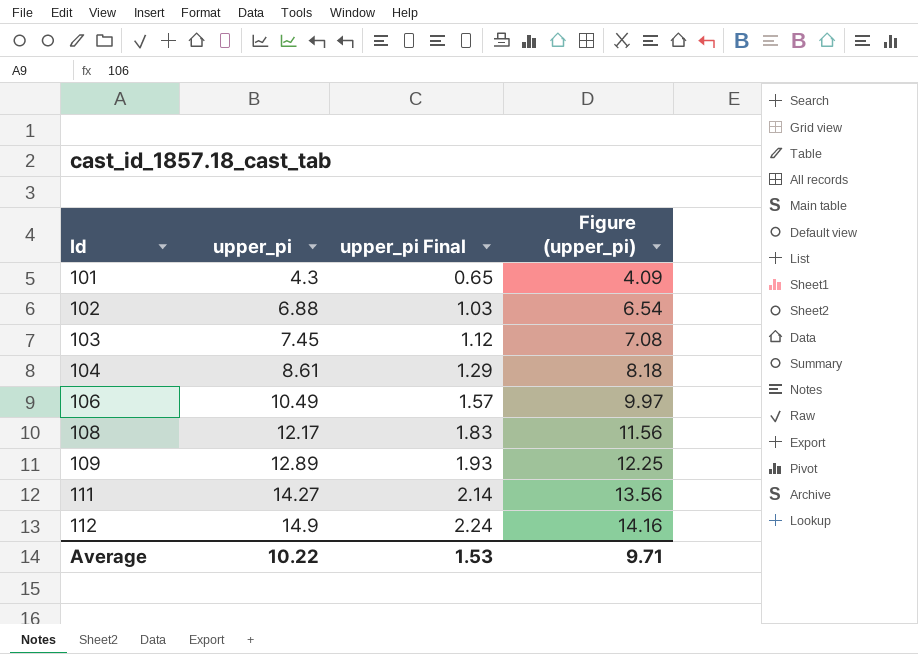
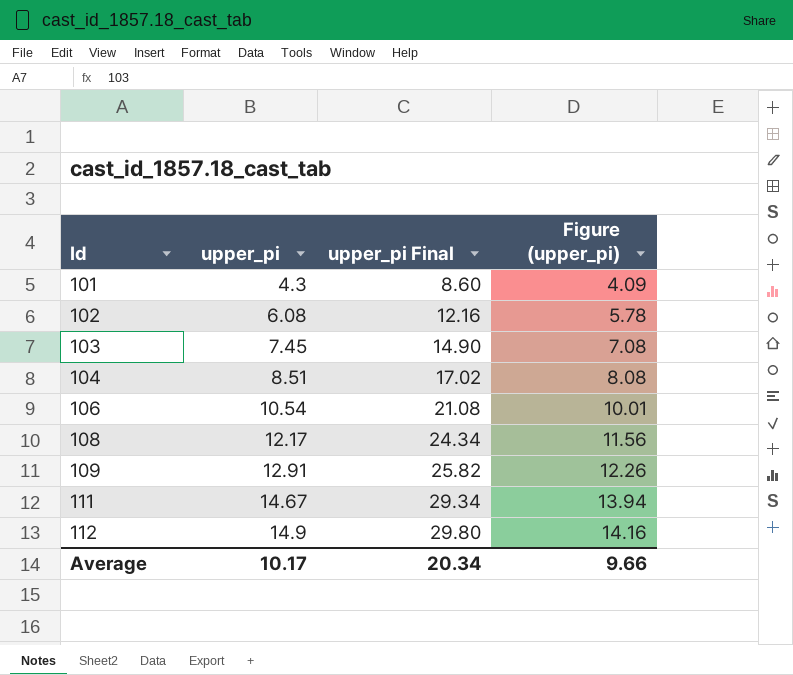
column upper_pi Final | formula: [upper_pi] * 0.15 -> [upper_pi] * 2
102 | upper_pi: 6.88 -> 6.08
102 | Figure (upper_pi): 6.54 -> 5.78
104 | upper_pi: 8.61 -> 8.51
104 | Figure (upper_pi): 8.18 -> 8.08
106 | upper_pi: 10.49 -> 10.54
106 | Figure (upper_pi): 9.97 -> 10.01
109 | upper_pi: 12.89 -> 12.91
109 | Figure (upper_pi): 12.25 -> 12.26
111 | upper_pi: 14.27 -> 14.67
111 | Figure (upper_pi): 13.56 -> 13.94
Average | upper_pi: 10.22 -> 10.17
Average | upper_pi Final: 1.53 -> 20.34
Average | Figure (upper_pi): 9.71 -> 9.66

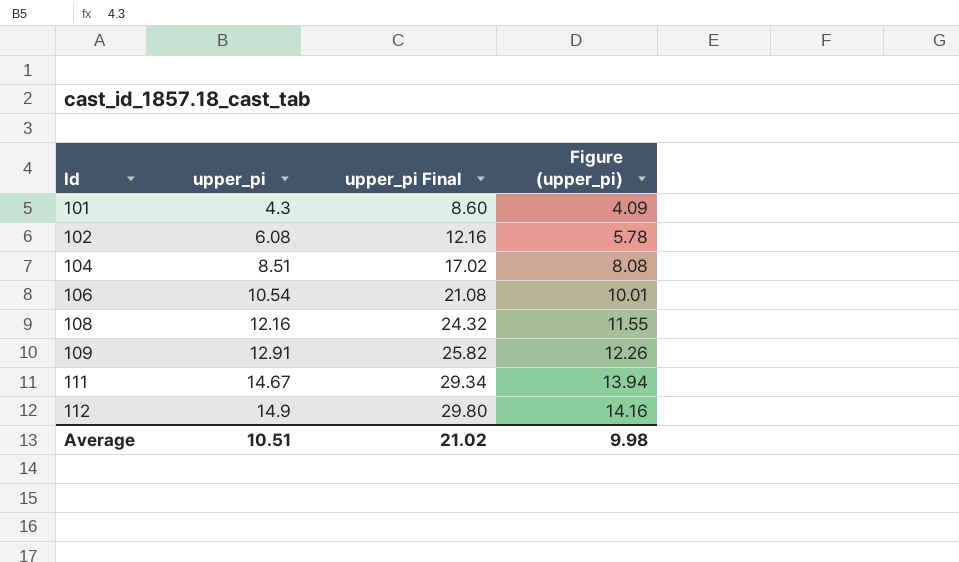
row 103: 7.45 | 14.90 | 7.08 -> none
108 | upper_pi: 12.17 -> 12.16
108 | upper_pi Final: 24.34 -> 24.32
108 | Figure (upper_pi): 11.56 -> 11.55
Average | upper_pi: 10.17 -> 10.51
Average | upper_pi Final: 20.34 -> 21.02
Average | Figure (upper_pi): 9.66 -> 9.98

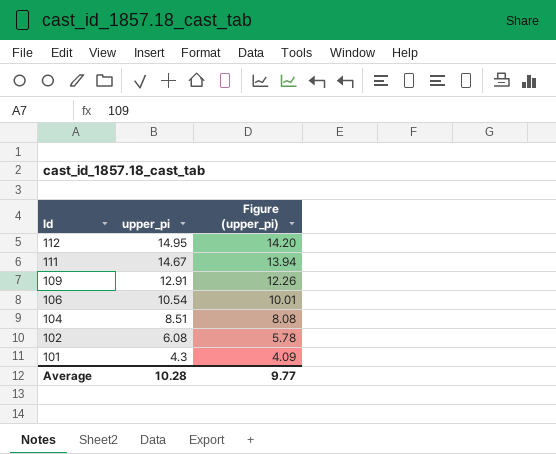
row order: Id ascending -> Id descending
column upper_pi Final | formula: [upper_pi] * 2 -> none
row 108: 12.16 | 24.32 | 11.55 -> none
112 | upper_pi: 14.9 -> 14.95
112 | Figure (upper_pi): 14.16 -> 14.20
Average | upper_pi: 10.51 -> 10.28
Average | Figure (upper_pi): 9.98 -> 9.77

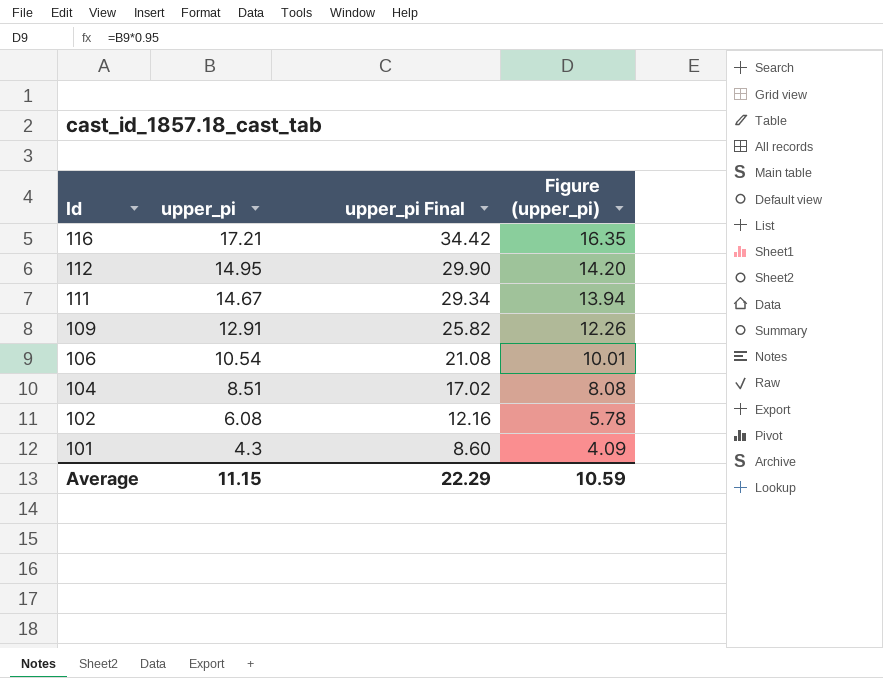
column upper_pi Final | formula: none -> [upper_pi] * 2
row 116: none -> 17.21 | 34.42 | 16.35
Average | upper_pi: 10.28 -> 11.15
Average | Figure (upper_pi): 9.77 -> 10.59

